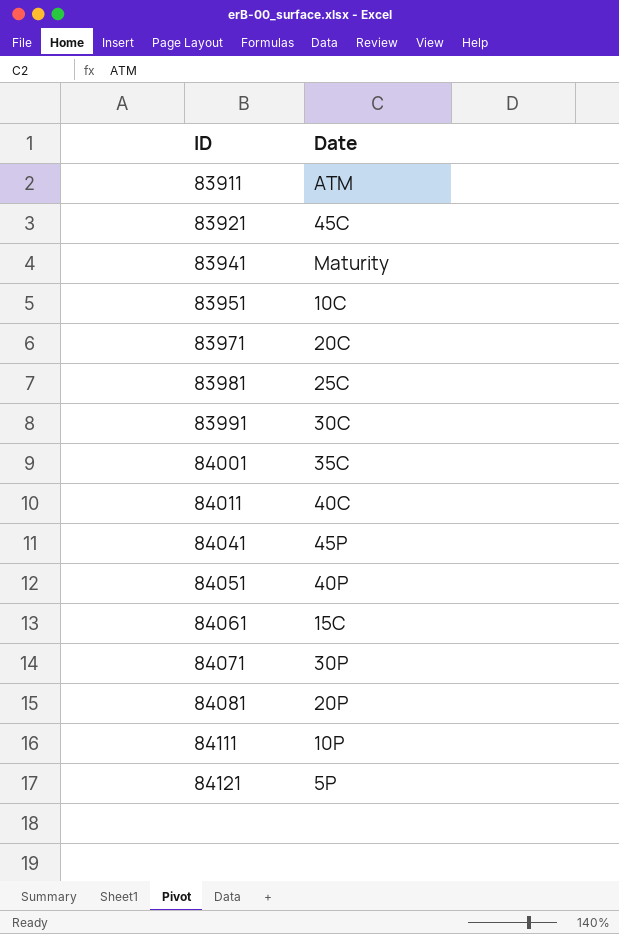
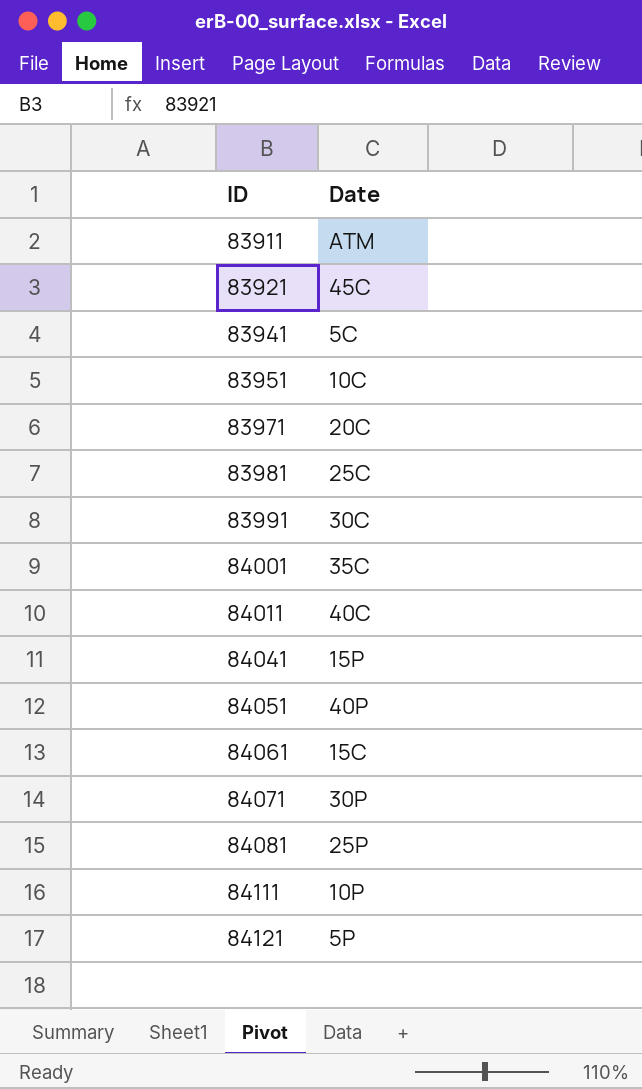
83941 | Date: Maturity -> 5C
84041 | Date: 45P -> 15P
84081 | Date: 20P -> 25P

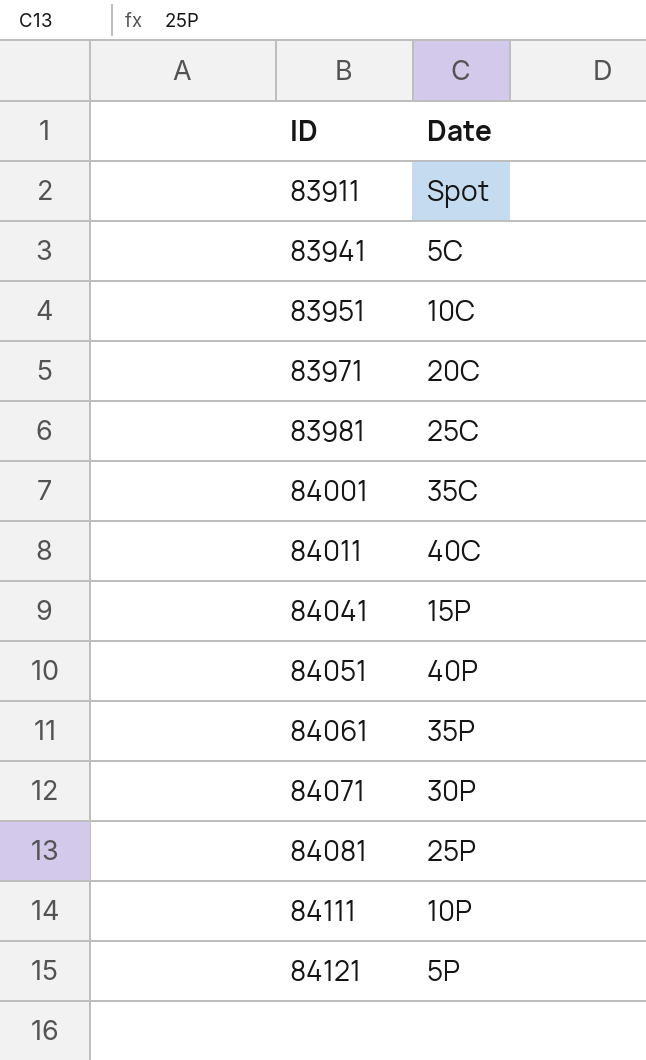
row 83921: 45C -> none
row 83991: 30C -> none
83911 | Date: ATM -> Spot
84061 | Date: 15C -> 35P

